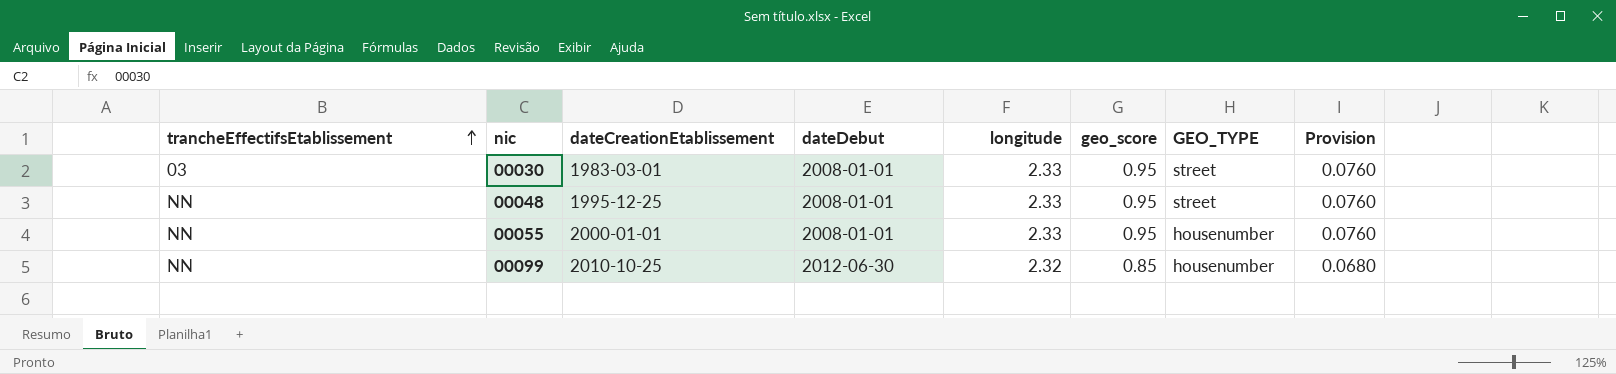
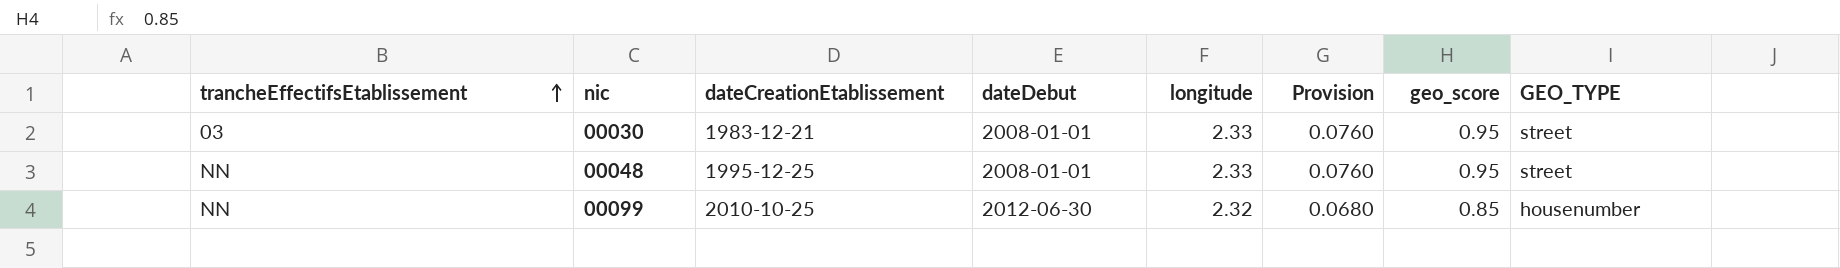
column Provision | position: 8 -> 6
row 00055: NN | 2000-01-01 | 2008-01-01 | 2.33 | 0.95 | housenumber | 0.0760 -> none
00030 | dateCreationEtablissement: 1983-03-01 -> 1983-12-21

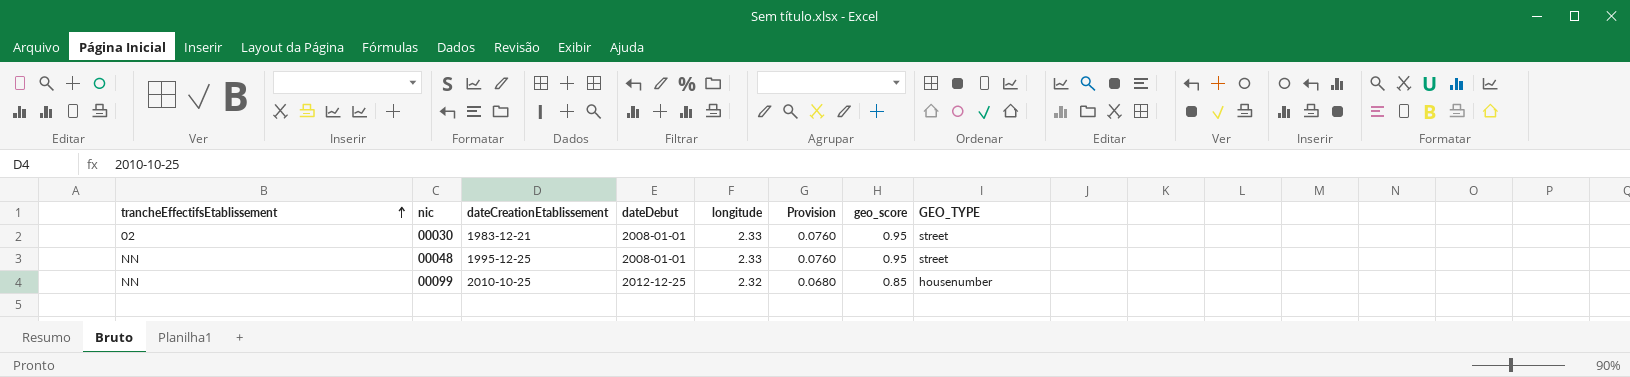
00030 | trancheEffectifsEtablissement: 03 -> 02
00099 | dateDebut: 2012-06-30 -> 2012-12-25

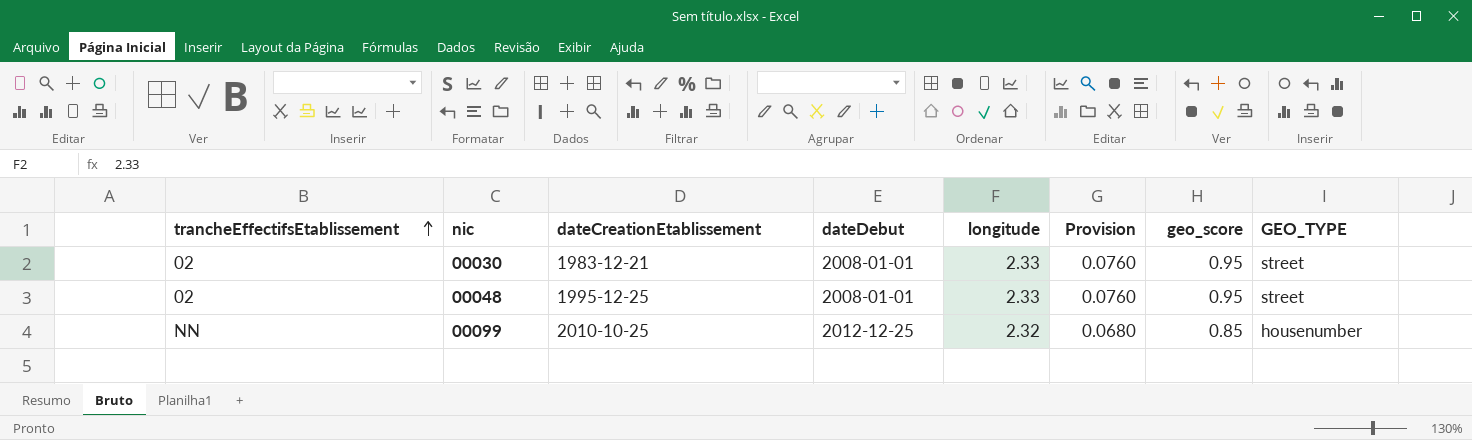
00048 | trancheEffectifsEtablissement: NN -> 02

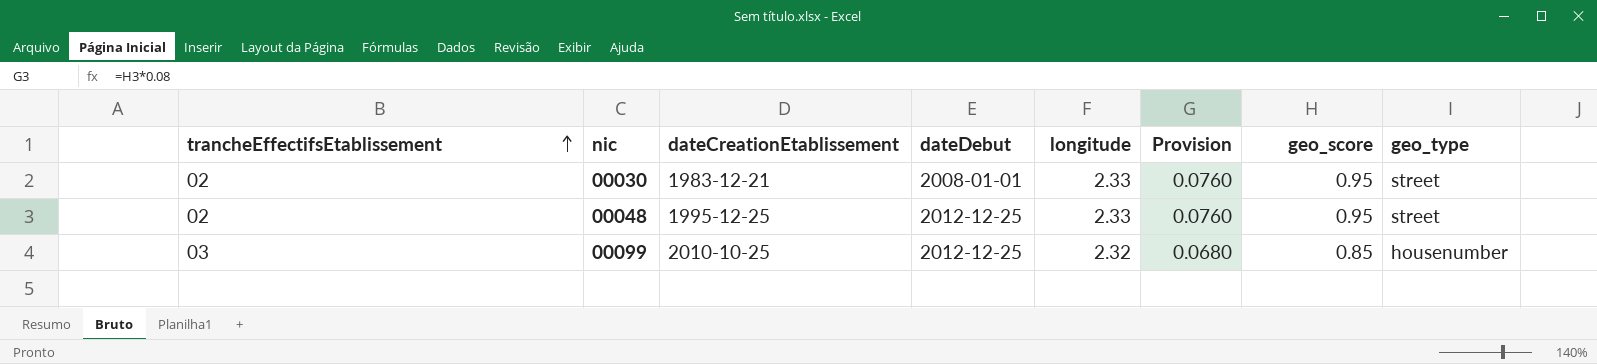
column name: GEO_TYPE -> geo_type
00048 | dateDebut: 2008-01-01 -> 2012-12-25
00099 | trancheEffectifsEtablissement: NN -> 03

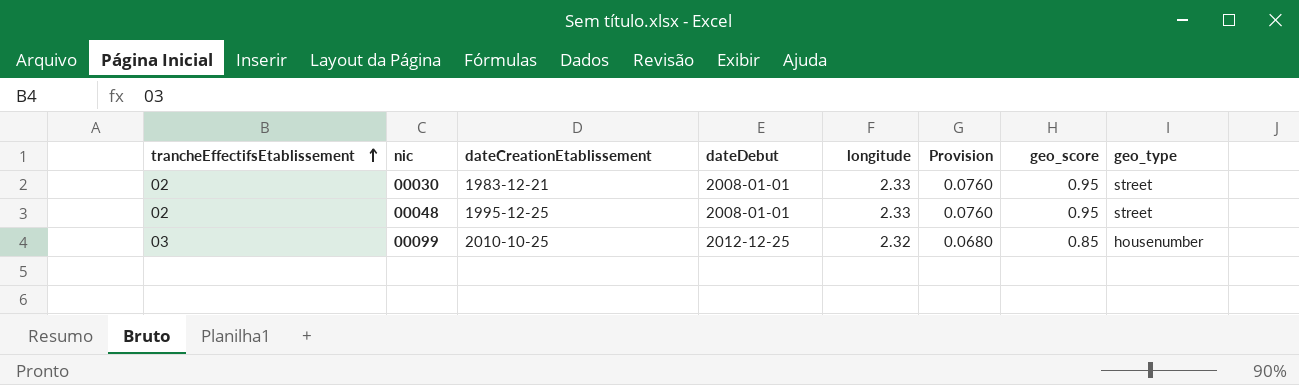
00048 | dateDebut: 2012-12-25 -> 2008-01-01

